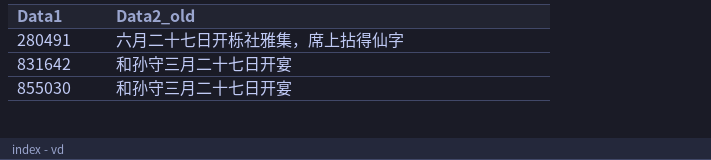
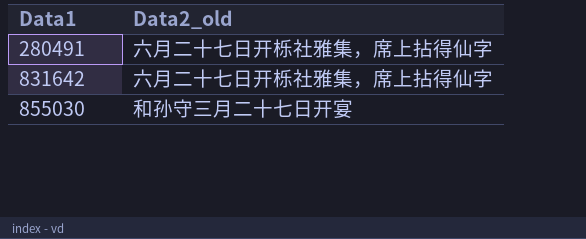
831642 | Data2_old: 和孙守三月二十七日开宴 -> 六月二十七日开栎社雅集，席上拈得仙字

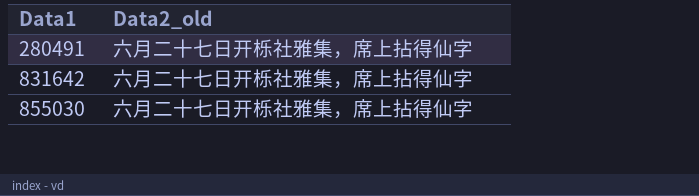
855030 | Data2_old: 和孙守三月二十七日开宴 -> 六月二十七日开栎社雅集，席上拈得仙字

